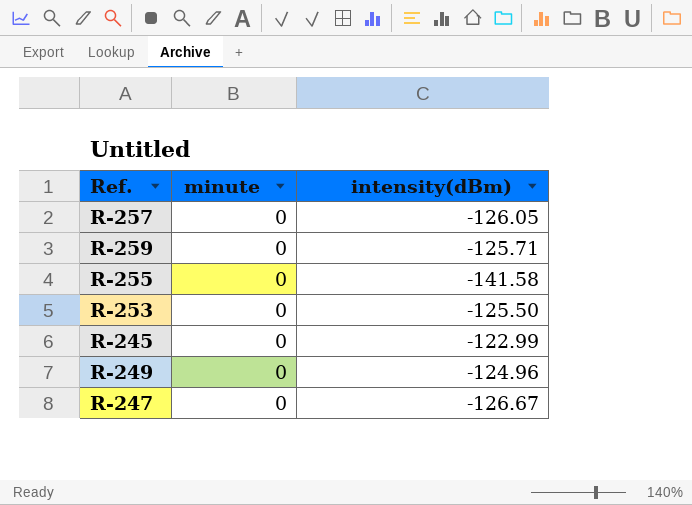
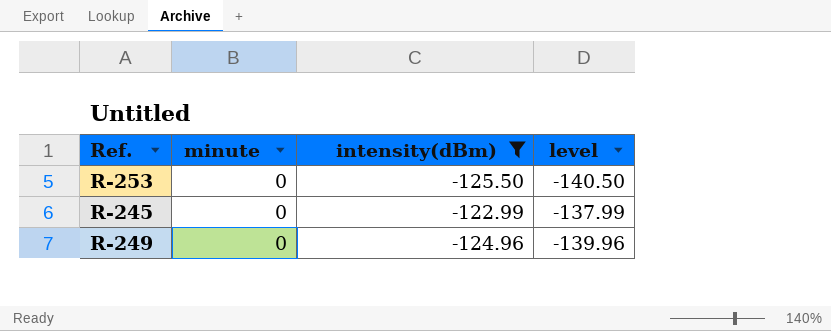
filter: none -> intensity(dBm) >= -125.50
column level | formula: none -> [intensity(dBm)] - 15

